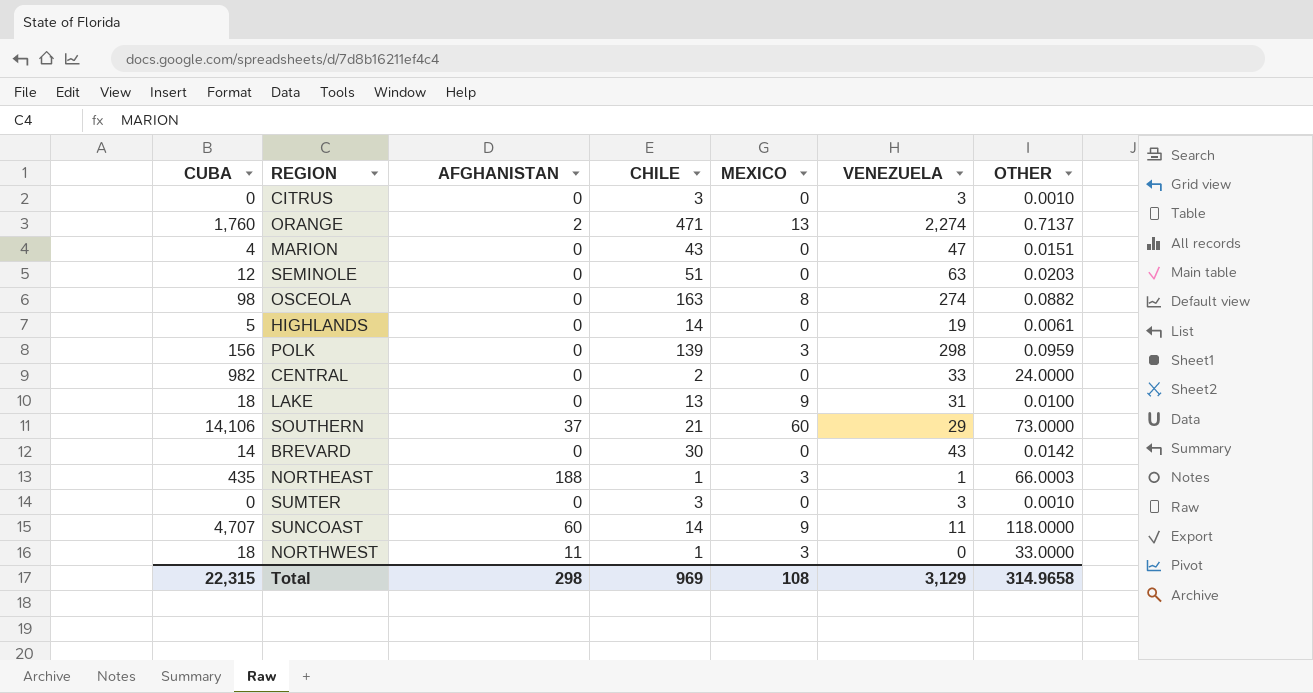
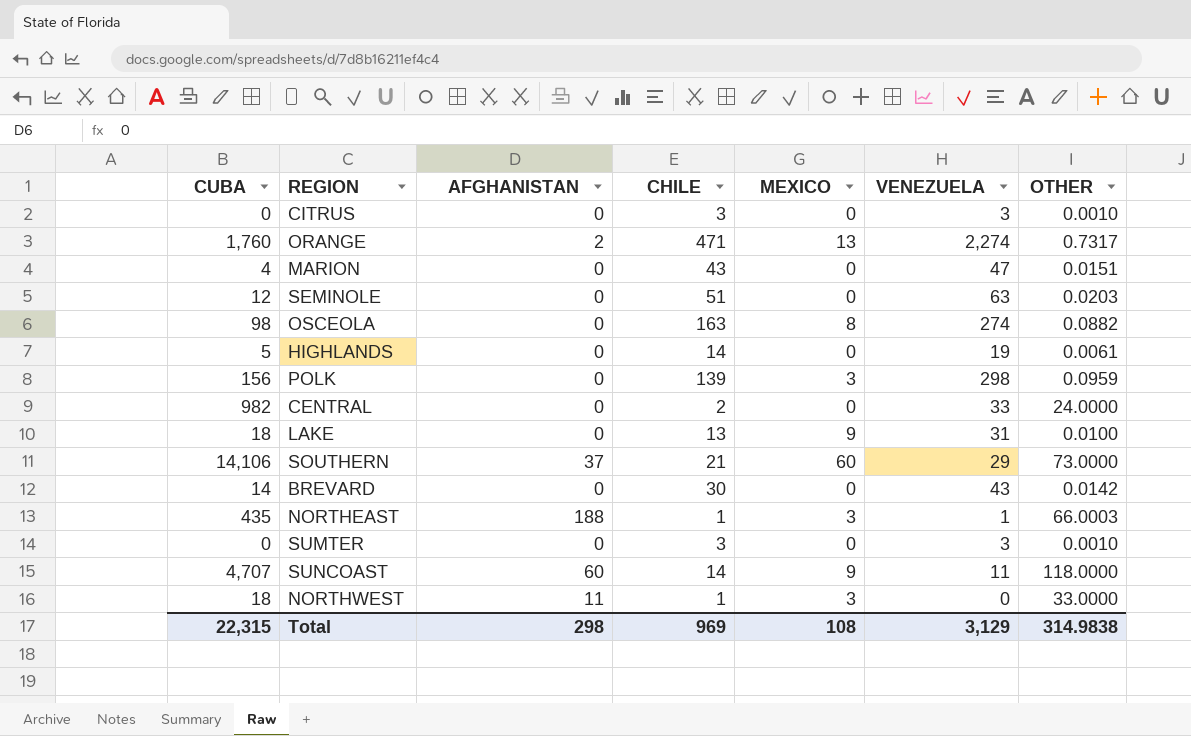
ORANGE | OTHER: 0.7137 -> 0.7317
Total | OTHER: 314.9658 -> 314.9838

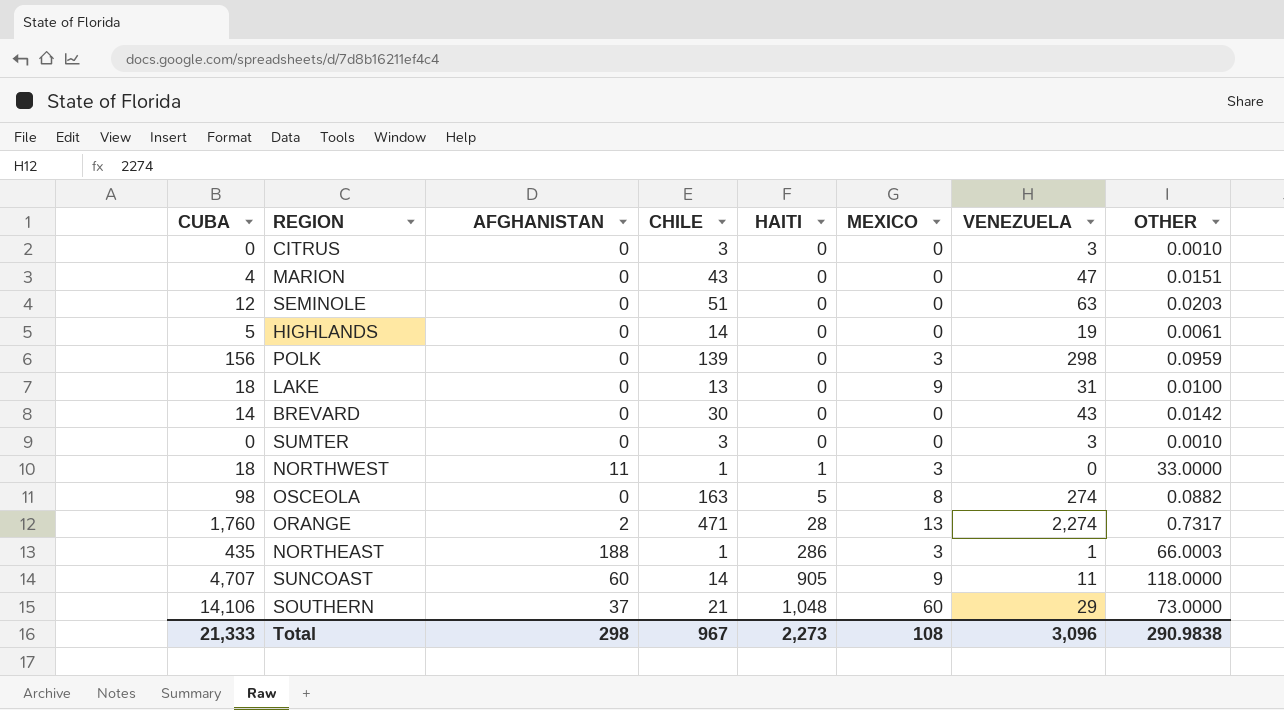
row order: none -> HAITI ascending
column HAITI | position: none -> 5
row CENTRAL: 982 | 0 | 2 | 0 | 33 | 24.0000 -> none
Total | CUBA: 22,315 -> 21,333
Total | CHILE: 969 -> 967
Total | VENEZUELA: 3,129 -> 3,096
Total | OTHER: 314.9838 -> 290.9838

